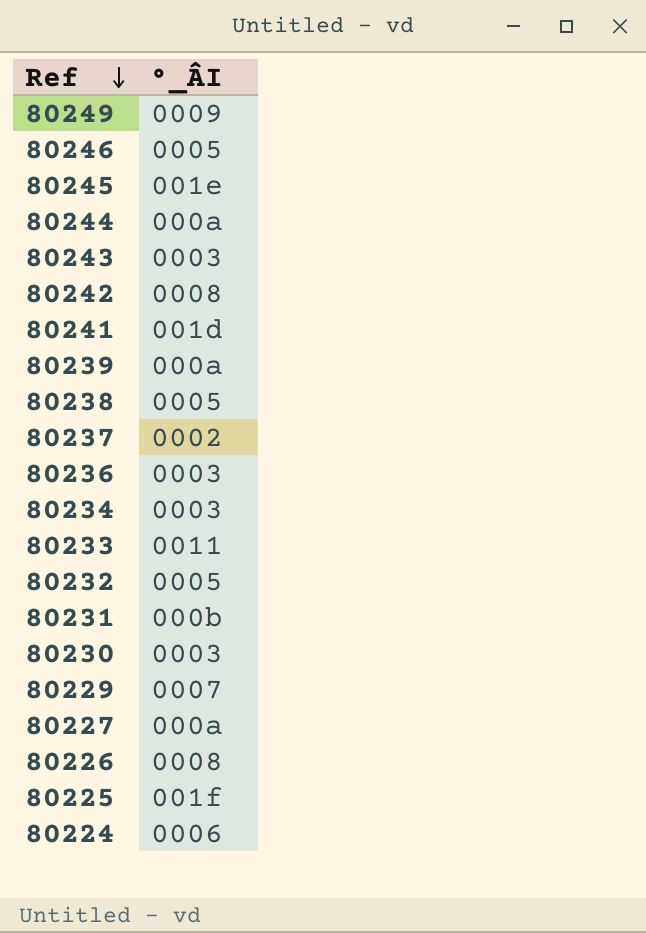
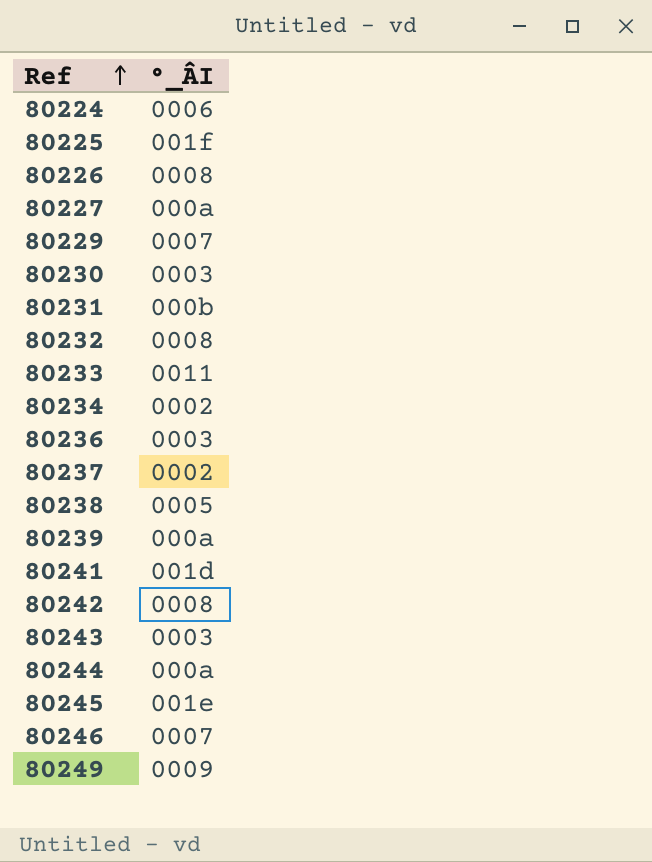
row order: Ref descending -> Ref ascending
80232 | °_ÂI: 0005 -> 0008
80234 | °_ÂI: 0003 -> 0002
80246 | °_ÂI: 0005 -> 0007

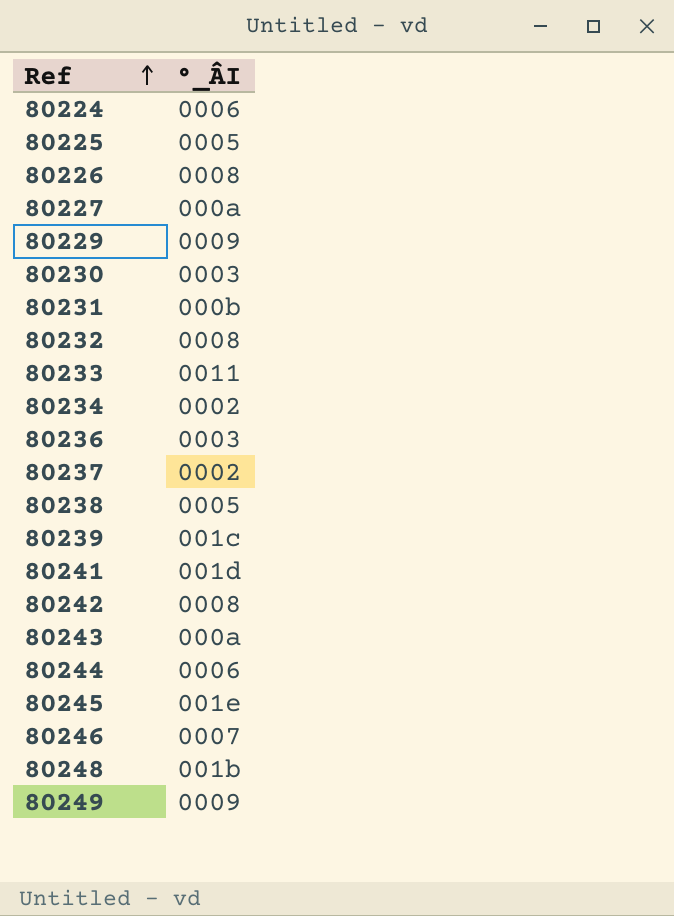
80225 | °_ÂI: 001f -> 0005
80229 | °_ÂI: 0007 -> 0009
80239 | °_ÂI: 000a -> 001c
80243 | °_ÂI: 0003 -> 000a
80244 | °_ÂI: 000a -> 0006
row 80248: none -> 001b

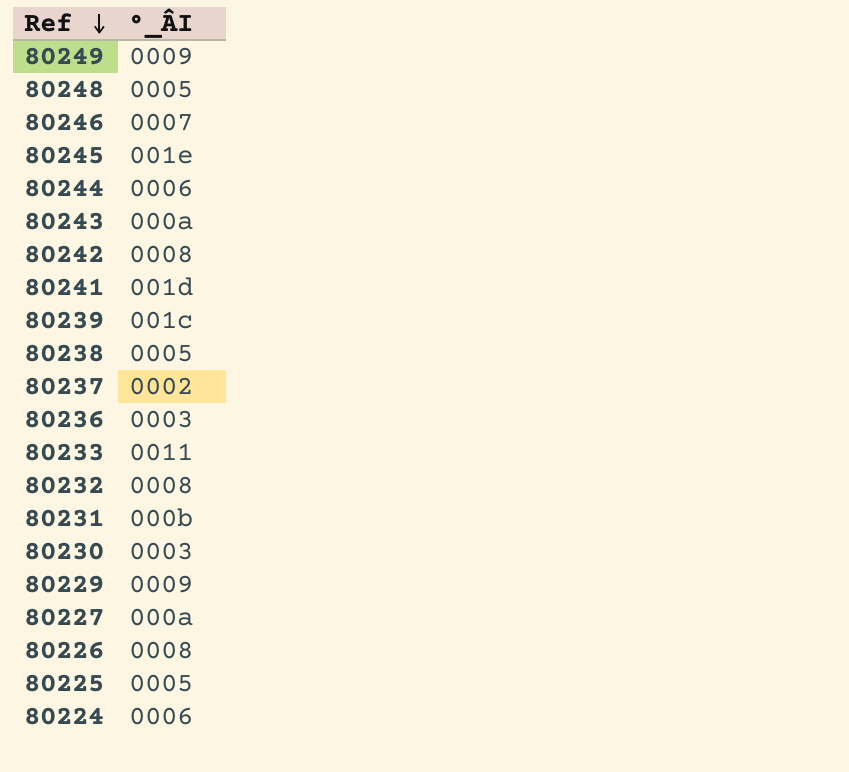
row order: Ref ascending -> Ref descending
row 80234: 0002 -> none
80248 | °_ÂI: 001b -> 0005

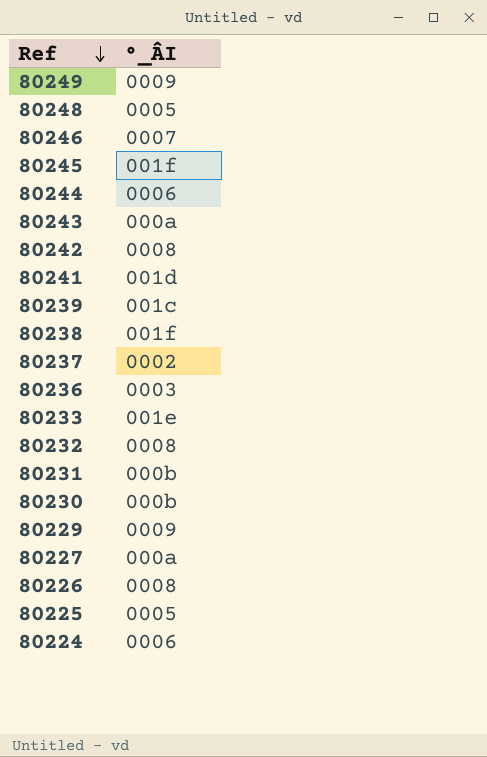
80245 | °_ÂI: 001e -> 001f
80238 | °_ÂI: 0005 -> 001f
80233 | °_ÂI: 0011 -> 001e
80230 | °_ÂI: 0003 -> 000b

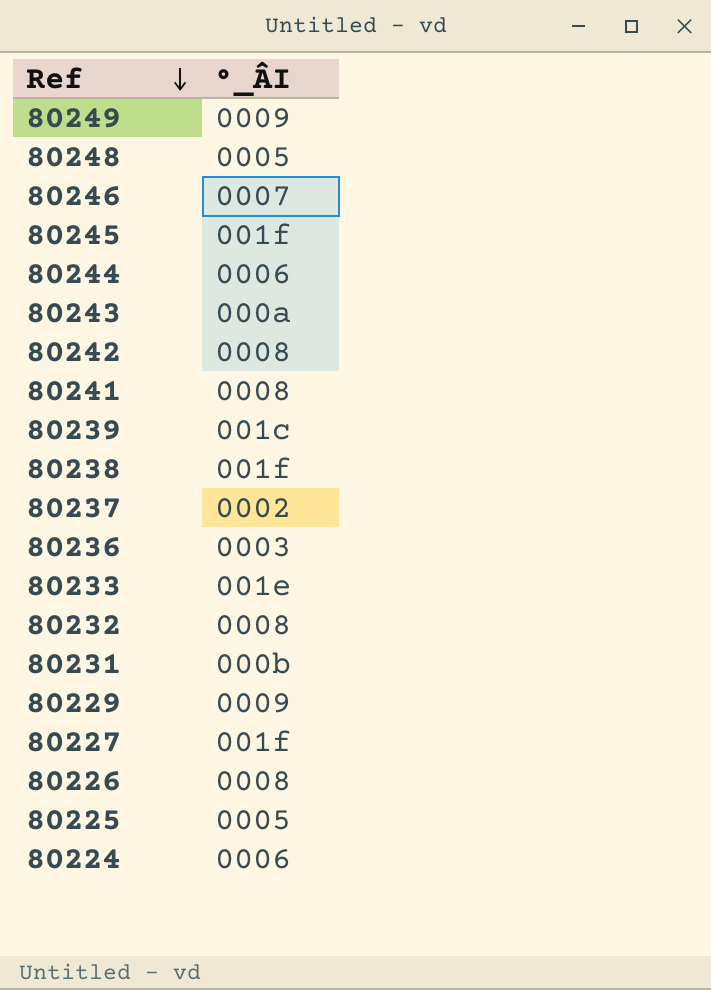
row 80230: 000b -> none
80241 | °_ÂI: 001d -> 0008
80227 | °_ÂI: 000a -> 001f

